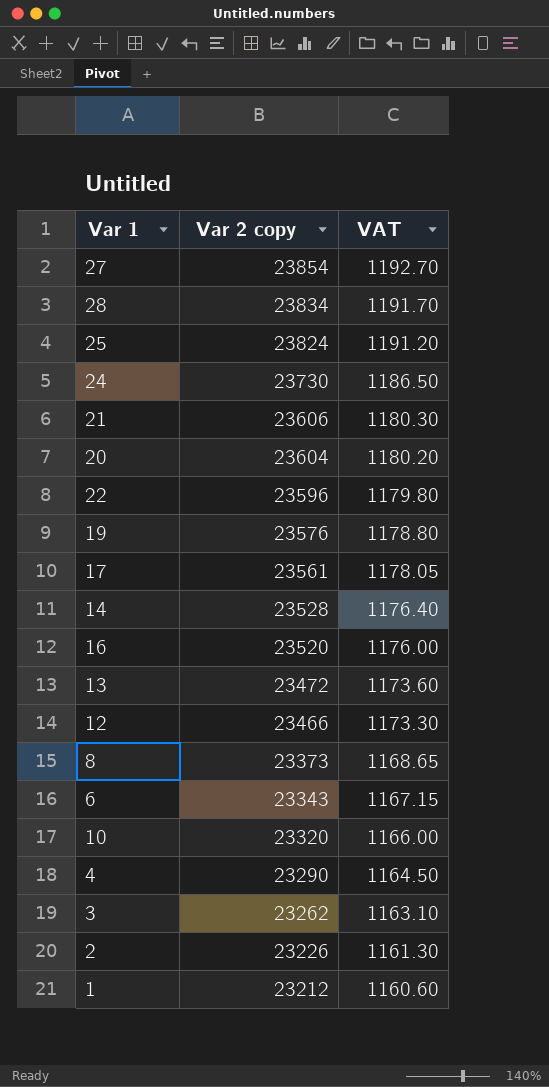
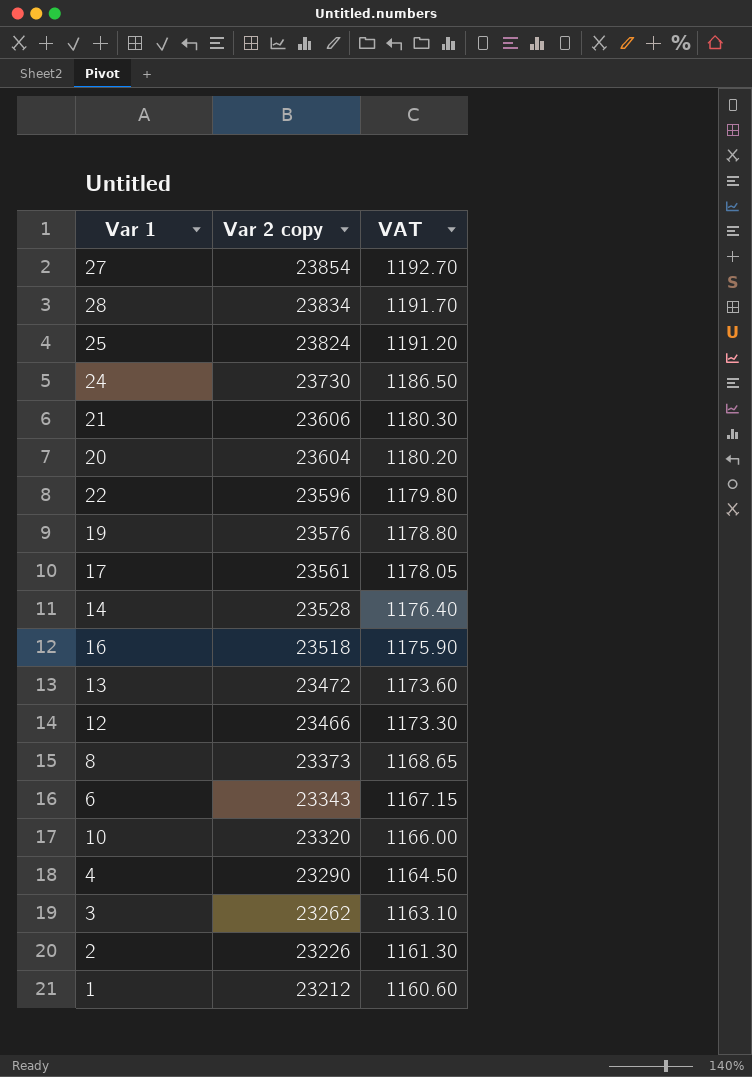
16 | Var 2 copy: 23520 -> 23518
16 | VAT: 1176.00 -> 1175.90

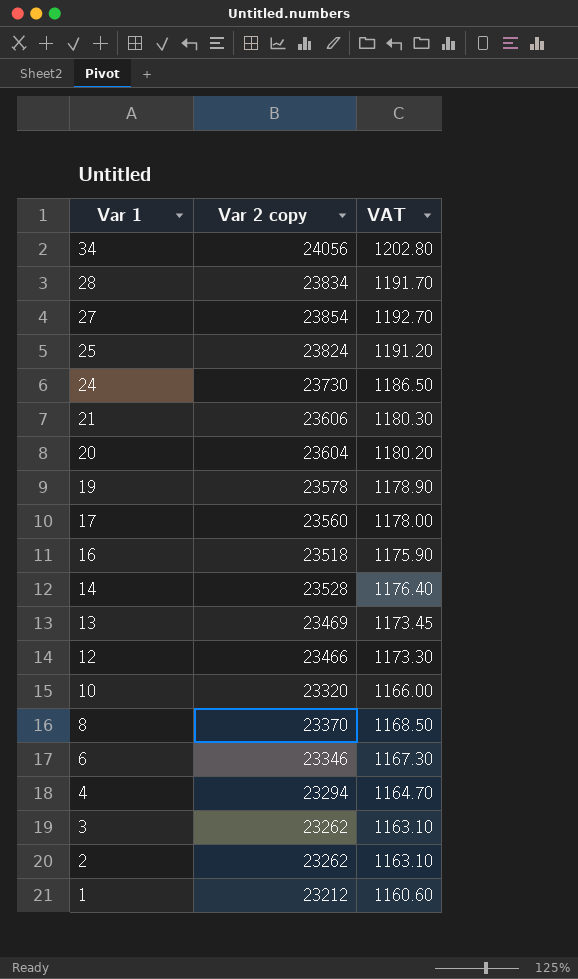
row order: Var 2 copy descending -> Var 1 descending
row 22: 23596 | 1179.80 -> none
row 34: none -> 24056 | 1202.80
19 | Var 2 copy: 23576 -> 23578
19 | VAT: 1178.80 -> 1178.90
17 | Var 2 copy: 23561 -> 23560
17 | VAT: 1178.05 -> 1178.00
13 | Var 2 copy: 23472 -> 23469
13 | VAT: 1173.60 -> 1173.45
8 | Var 2 copy: 23373 -> 23370
8 | VAT: 1168.65 -> 1168.50
6 | Var 2 copy: 23343 -> 23346
6 | VAT: 1167.15 -> 1167.30
4 | Var 2 copy: 23290 -> 23294
4 | VAT: 1164.50 -> 1164.70
2 | Var 2 copy: 23226 -> 23262
2 | VAT: 1161.30 -> 1163.10

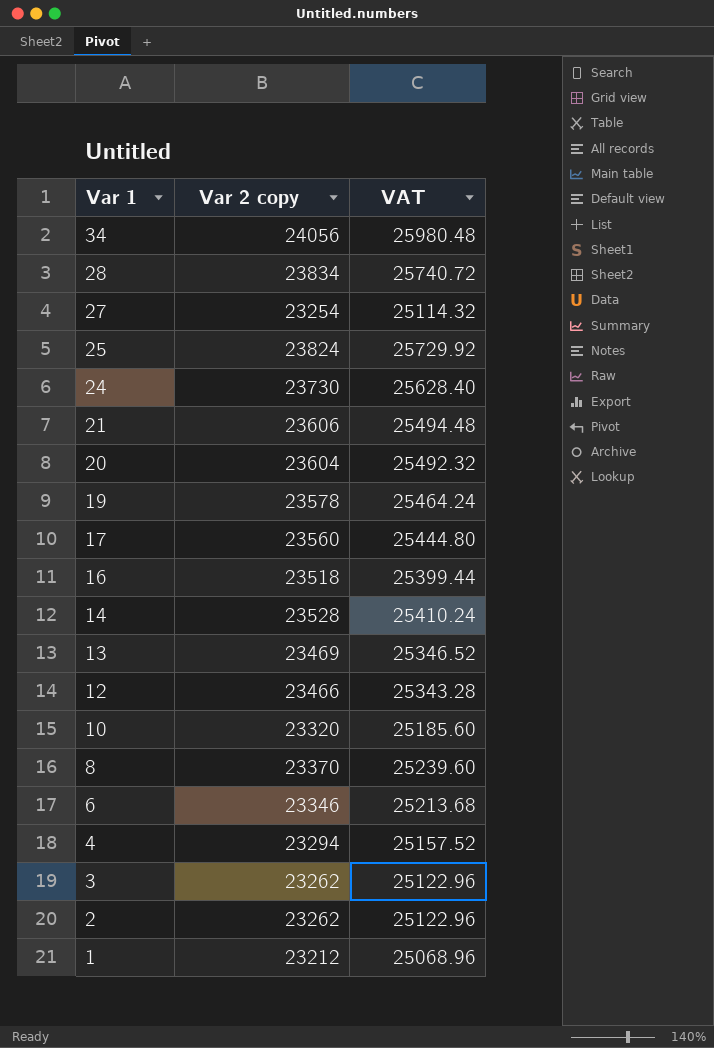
column VAT | formula: [Var 2 copy] * 0.05 -> [Var 2 copy] * 1.08
27 | Var 2 copy: 23854 -> 23254

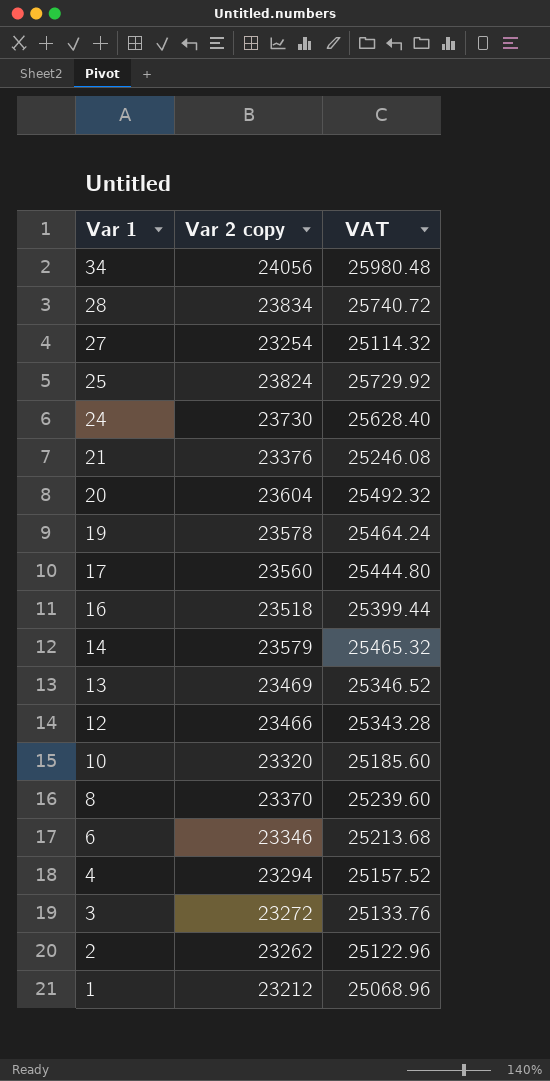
21 | Var 2 copy: 23606 -> 23376
21 | VAT: 25494.48 -> 25246.08
14 | Var 2 copy: 23528 -> 23579
14 | VAT: 25410.24 -> 25465.32
3 | Var 2 copy: 23262 -> 23272
3 | VAT: 25122.96 -> 25133.76

